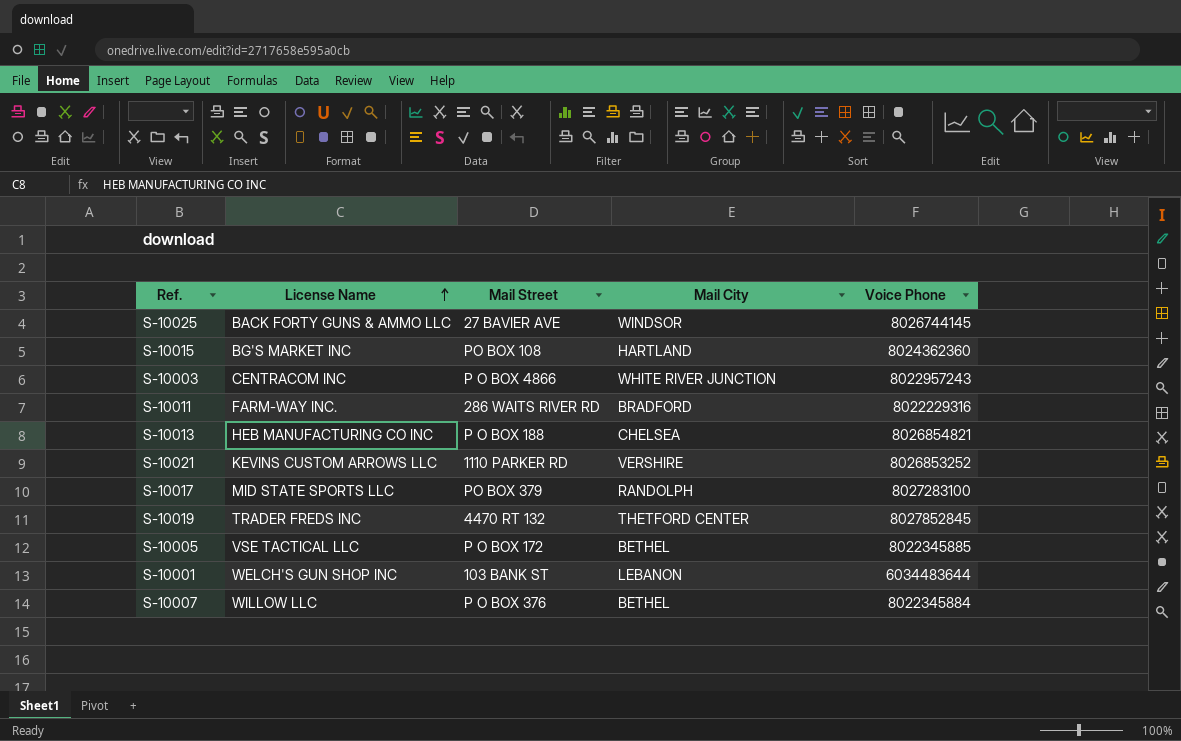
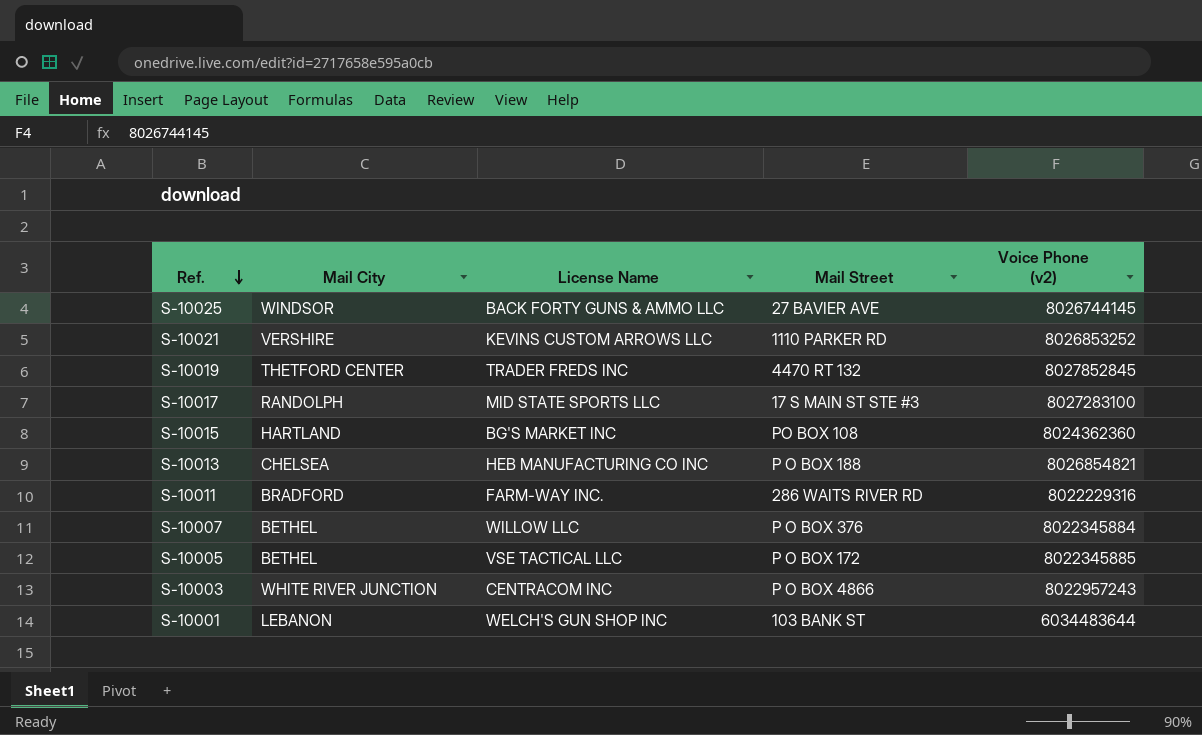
row order: License Name ascending -> Ref. descending
column Mail City | position: 4 -> 2
column name: Voice Phone -> Voice Phone (v2)
S-10017 | Mail Street: PO BOX 379 -> 17 S MAIN ST STE #3

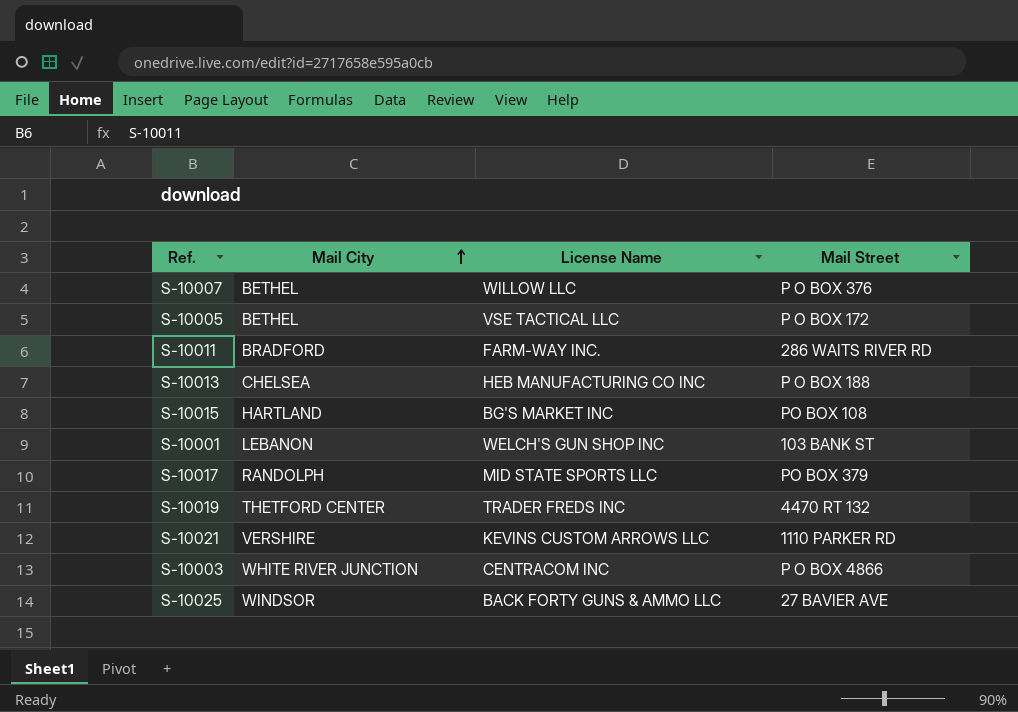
row order: Ref. descending -> Mail City ascending
column Voice Phone (v2) | position: 5 -> none
S-10017 | Mail Street: 17 S MAIN ST STE #3 -> PO BOX 379

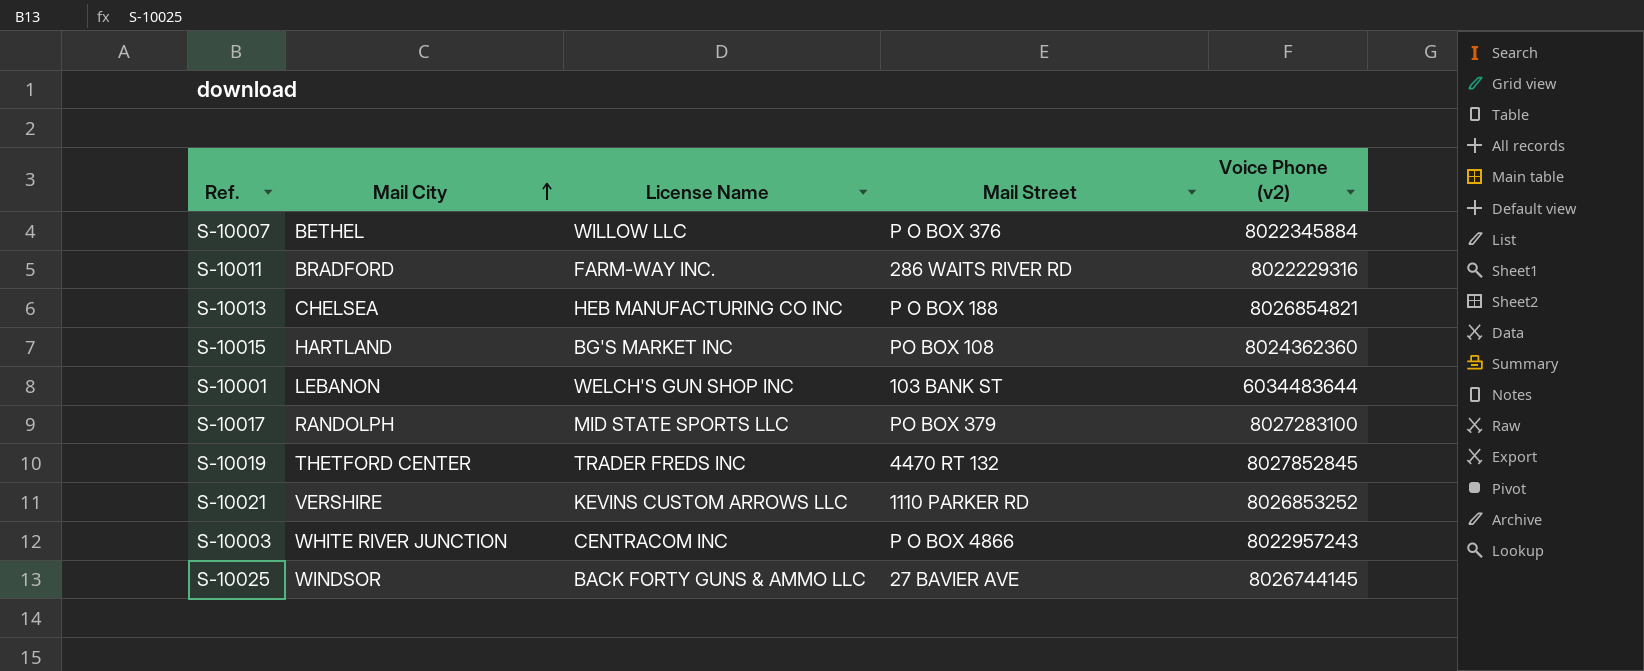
column Voice Phone (v2) | position: none -> 5
row S-10005: BETHEL | VSE TACTICAL LLC | P O BOX 172 -> none

